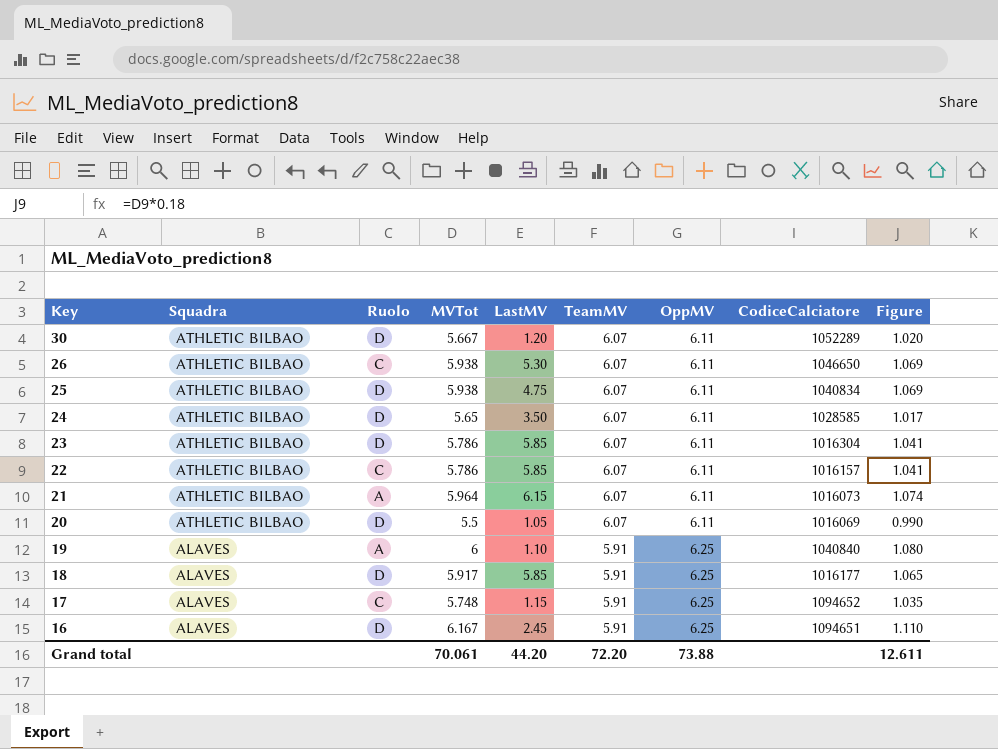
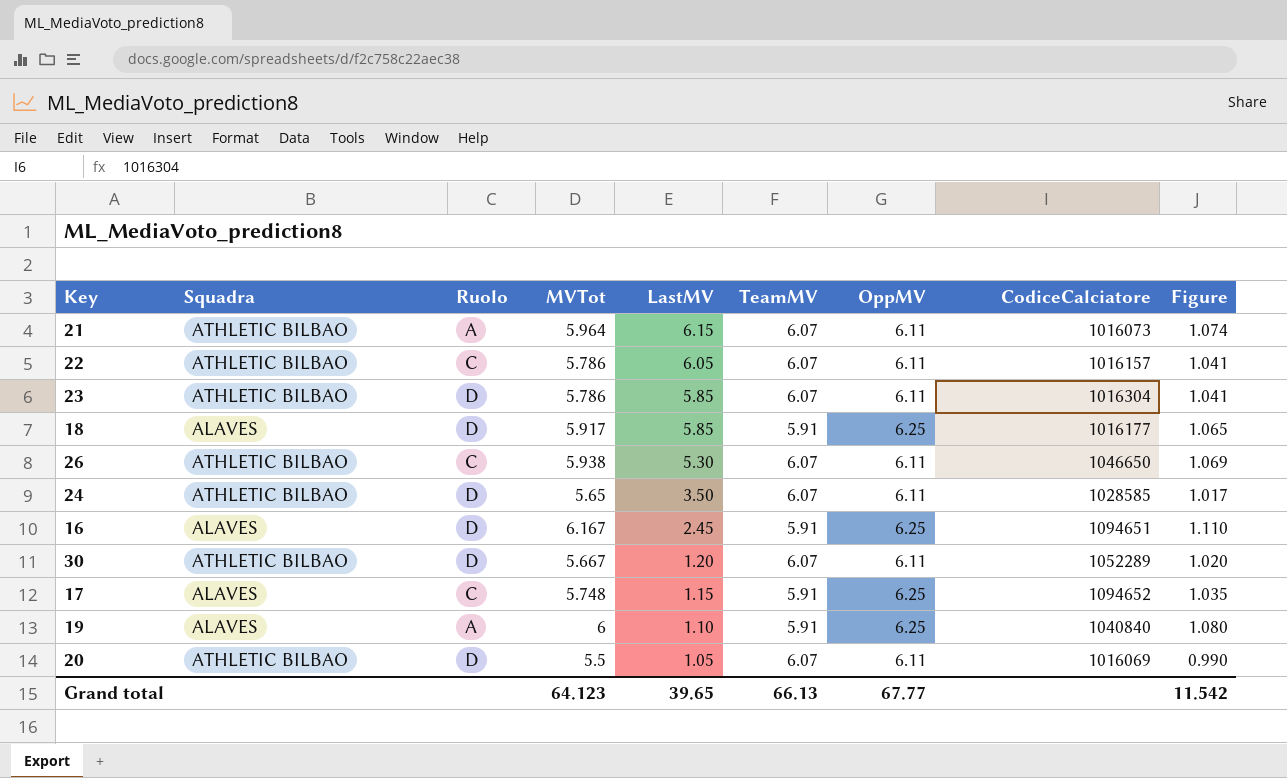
row order: Key descending -> LastMV descending
row 25: ATHLETIC BILBAO | D | 5.938 | 4.75 | 6.07 | 6.11 | 1040834 | 1.069 -> none
22 | LastMV: 5.85 -> 6.05
Grand total | MVTot: 70.061 -> 64.123
Grand total | LastMV: 44.20 -> 39.65
Grand total | TeamMV: 72.20 -> 66.13
Grand total | OppMV: 73.88 -> 67.77
Grand total | Figure: 12.611 -> 11.542

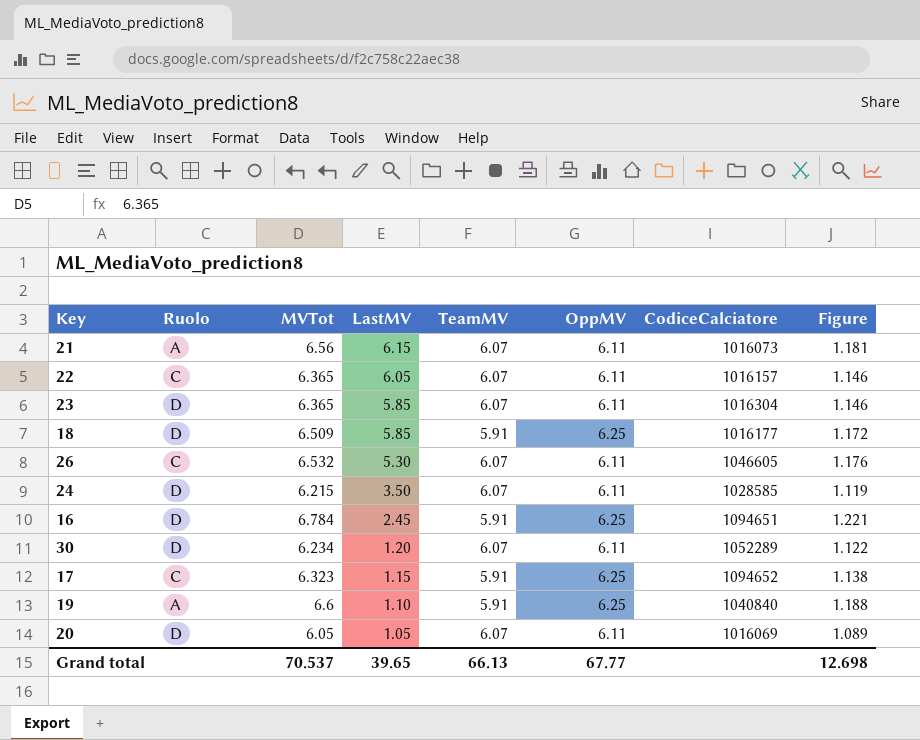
column Squadra | position: 2 -> none
21 | MVTot: 5.964 -> 6.56
21 | Figure: 1.074 -> 1.181
22 | MVTot: 5.786 -> 6.365
22 | Figure: 1.041 -> 1.146
23 | MVTot: 5.786 -> 6.365
23 | Figure: 1.041 -> 1.146
18 | MVTot: 5.917 -> 6.509
18 | Figure: 1.065 -> 1.172
26 | MVTot: 5.938 -> 6.532
26 | CodiceCalciatore: 1046650 -> 1046605
26 | Figure: 1.069 -> 1.176
24 | MVTot: 5.65 -> 6.215
24 | Figure: 1.017 -> 1.119
16 | MVTot: 6.167 -> 6.784
16 | Figure: 1.110 -> 1.221
30 | MVTot: 5.667 -> 6.234
30 | Figure: 1.020 -> 1.122
17 | MVTot: 5.748 -> 6.323
17 | Figure: 1.035 -> 1.138
19 | MVTot: 6 -> 6.6
19 | Figure: 1.080 -> 1.188
20 | MVTot: 5.5 -> 6.05
20 | Figure: 0.990 -> 1.089
Grand total | MVTot: 64.123 -> 70.537
Grand total | Figure: 11.542 -> 12.698

